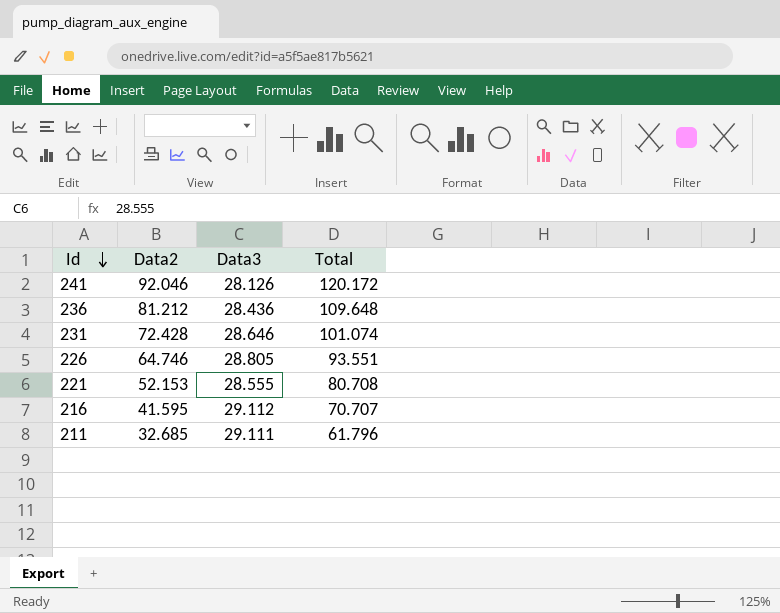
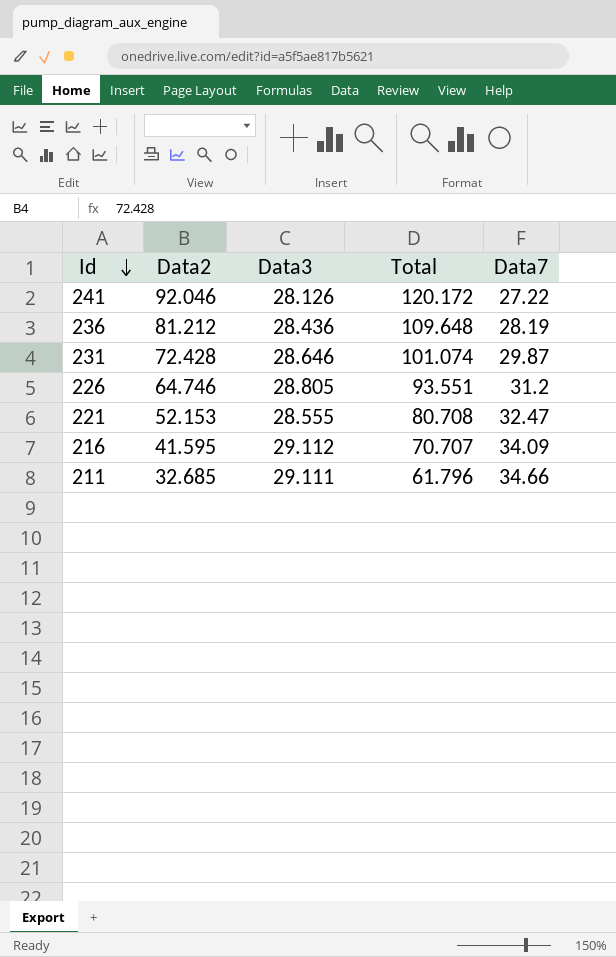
column Data7 | position: none -> 5

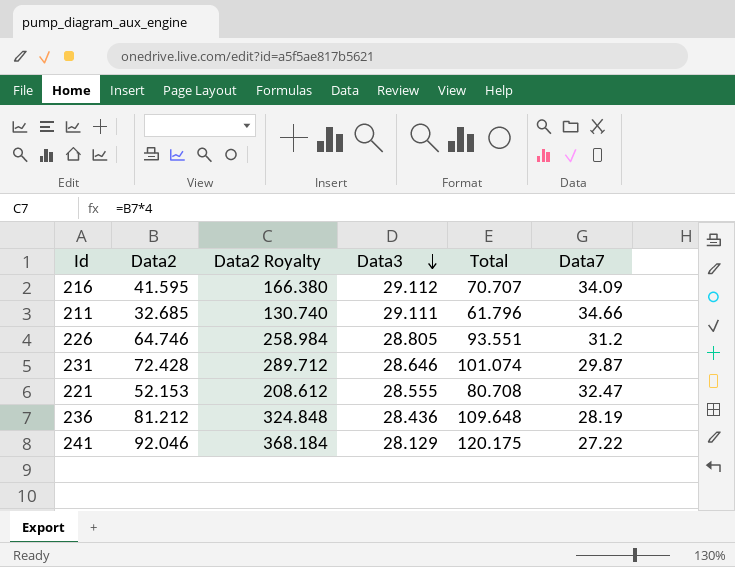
row order: Id descending -> Data3 descending
column Data2 Royalty | formula: none -> [Data2] * 4
241 | Data3: 28.126 -> 28.129
241 | Total: 120.172 -> 120.175

